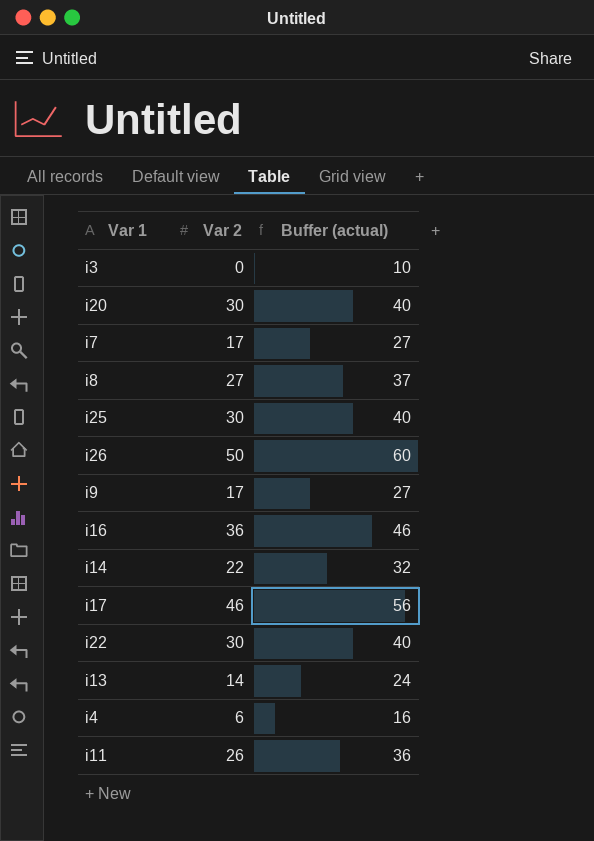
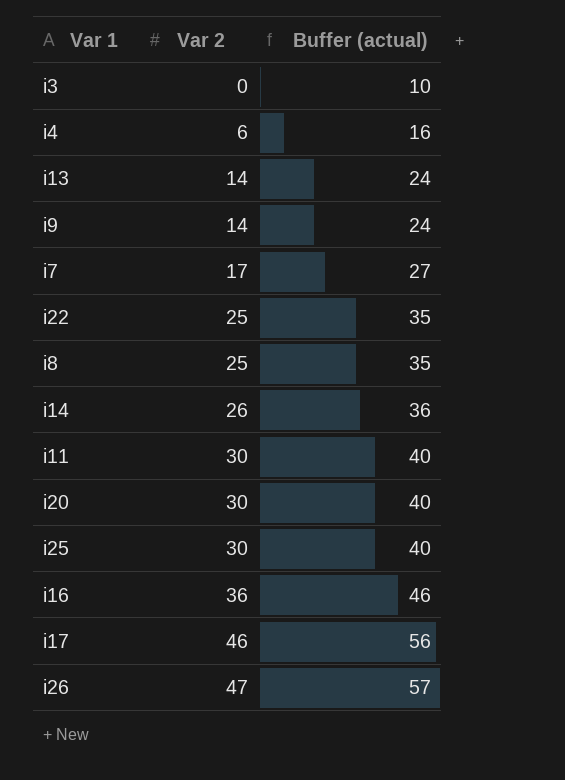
row order: none -> Var 2 ascending
i9 | Var 2: 17 -> 14
i9 | Buffer (actual): 27 -> 24
i22 | Var 2: 30 -> 25
i22 | Buffer (actual): 40 -> 35
i8 | Var 2: 27 -> 25
i8 | Buffer (actual): 37 -> 35
i14 | Var 2: 22 -> 26
i14 | Buffer (actual): 32 -> 36
i11 | Var 2: 26 -> 30
i11 | Buffer (actual): 36 -> 40
i26 | Var 2: 50 -> 47
i26 | Buffer (actual): 60 -> 57

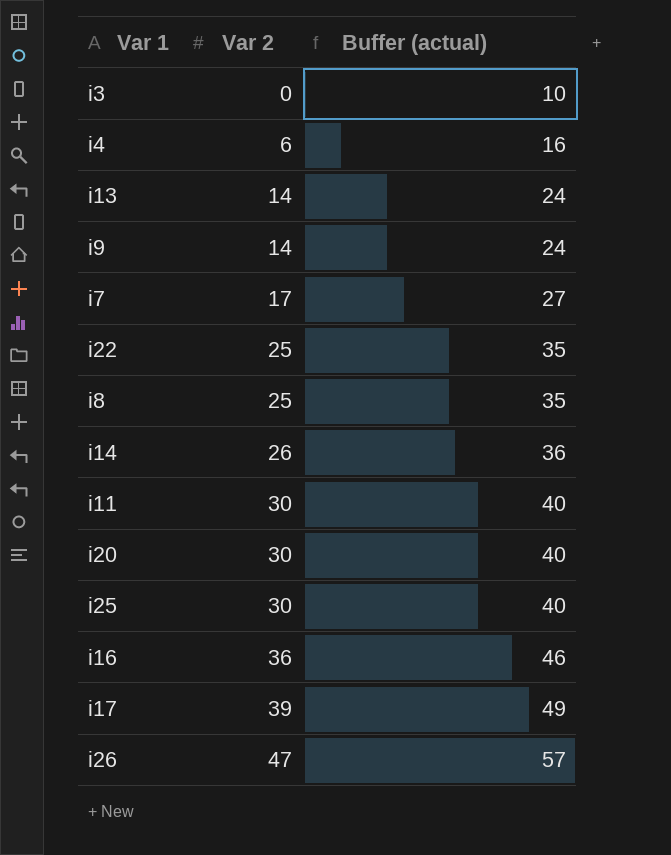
i17 | Var 2: 46 -> 39
i17 | Buffer (actual): 56 -> 49

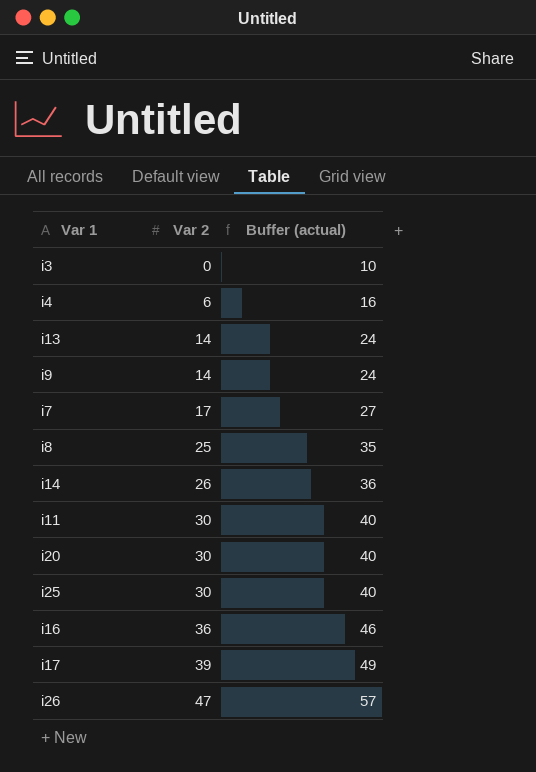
row i22: 25 | 35 -> none

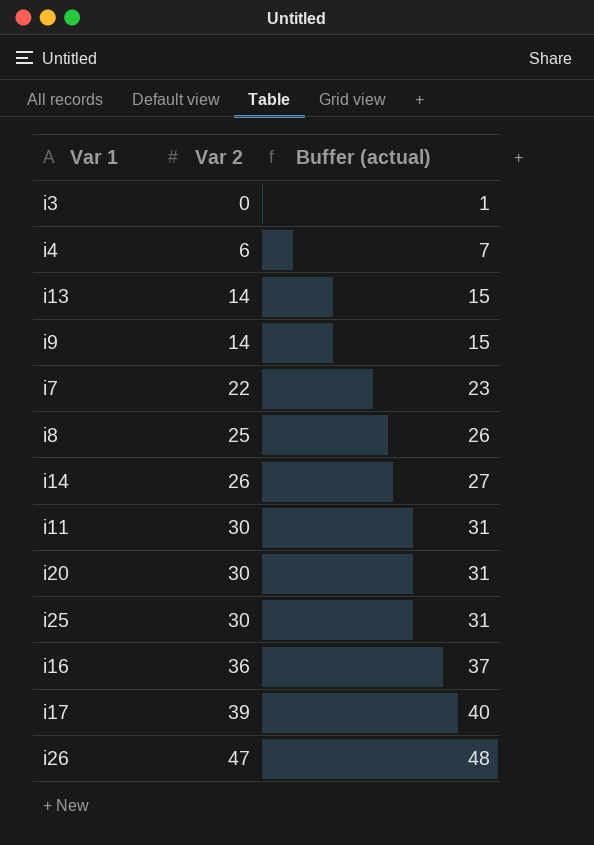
column Buffer (actual) | formula: [Var 2] + 10 -> [Var 2] + 1
i7 | Var 2: 17 -> 22

